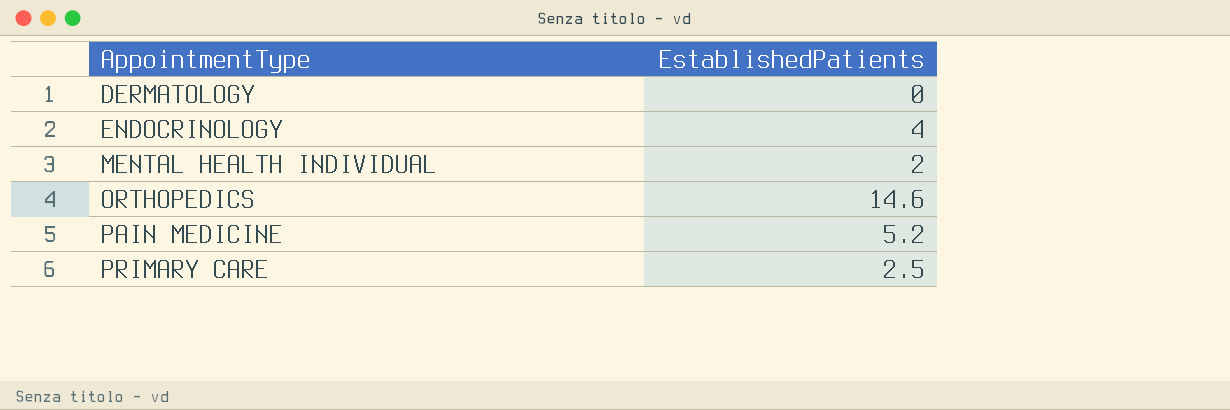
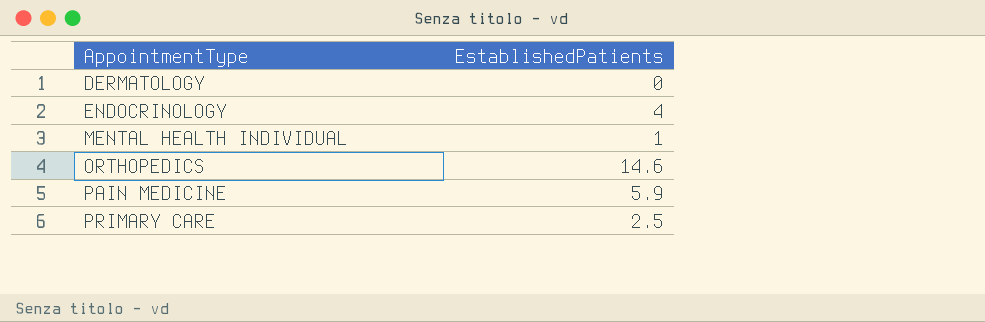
MENTAL HEALTH INDIVIDUAL | EstablishedPatients: 2 -> 1
PAIN MEDICINE | EstablishedPatients: 5.2 -> 5.9

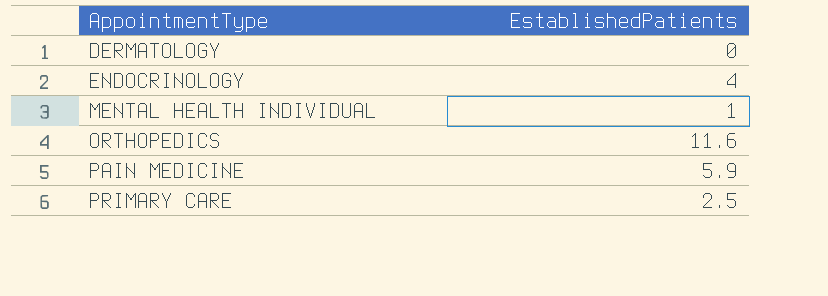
ORTHOPEDICS | EstablishedPatients: 14.6 -> 11.6

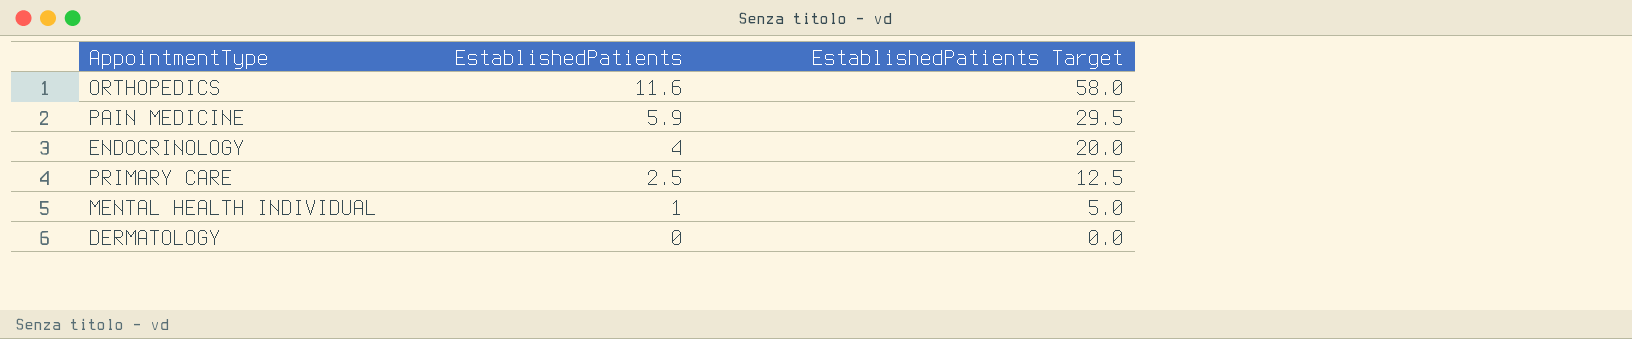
row order: AppointmentType ascending -> EstablishedPatients descending
column EstablishedPatients Target | formula: none -> [EstablishedPatients] * 5

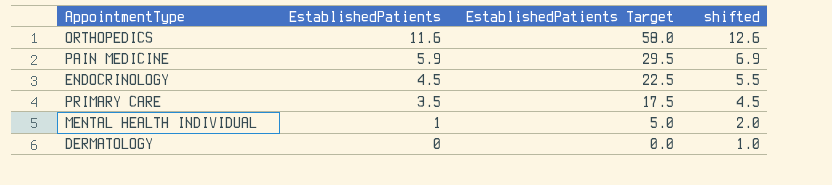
column shifted | formula: none -> [EstablishedPatients] + 1
ENDOCRINOLOGY | EstablishedPatients: 4 -> 4.5
ENDOCRINOLOGY | EstablishedPatients Target: 20.0 -> 22.5
PRIMARY CARE | EstablishedPatients: 2.5 -> 3.5
PRIMARY CARE | EstablishedPatients Target: 12.5 -> 17.5

